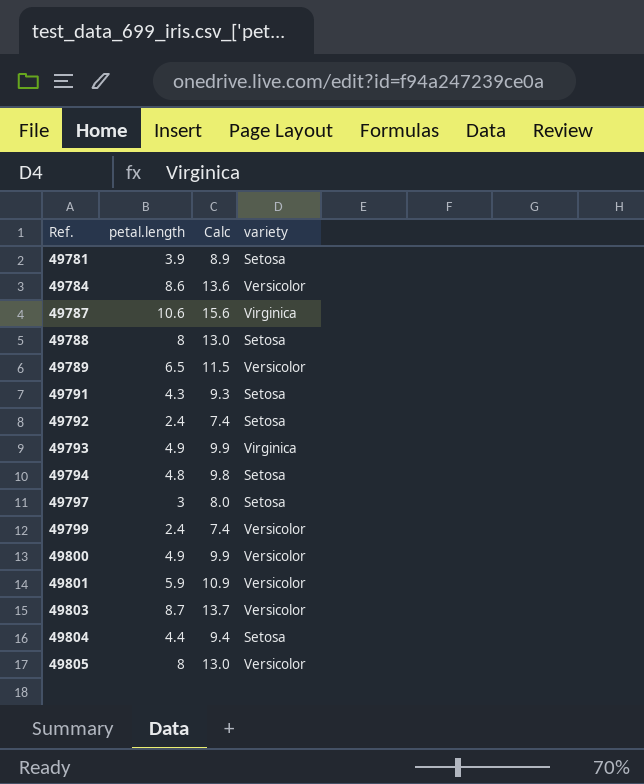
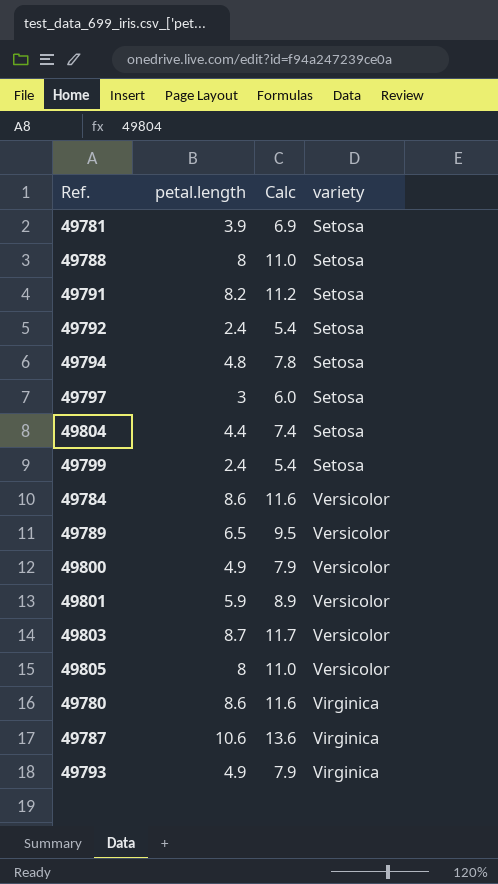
row order: Ref. ascending -> variety ascending
column Calc | formula: [petal.length] + 5 -> [petal.length] + 3
49791 | petal.length: 4.3 -> 8.2
49799 | variety: Versicolor -> Setosa
row 49780: none -> 8.6 | 11.6 | Virginica

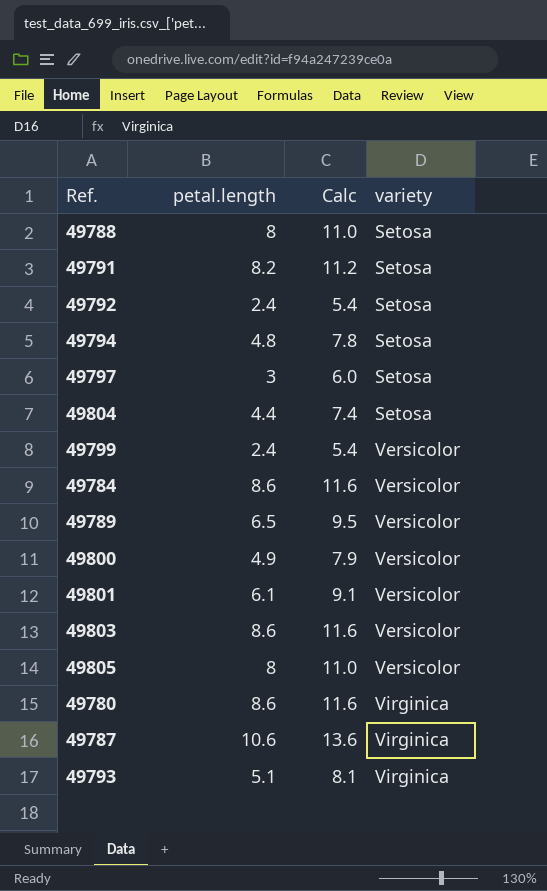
row 49781: 3.9 | 6.9 | Setosa -> none
49799 | variety: Setosa -> Versicolor
49801 | petal.length: 5.9 -> 6.1
49801 | Calc: 8.9 -> 9.1
49803 | petal.length: 8.7 -> 8.6
49803 | Calc: 11.7 -> 11.6
49793 | petal.length: 4.9 -> 5.1
49793 | Calc: 7.9 -> 8.1

